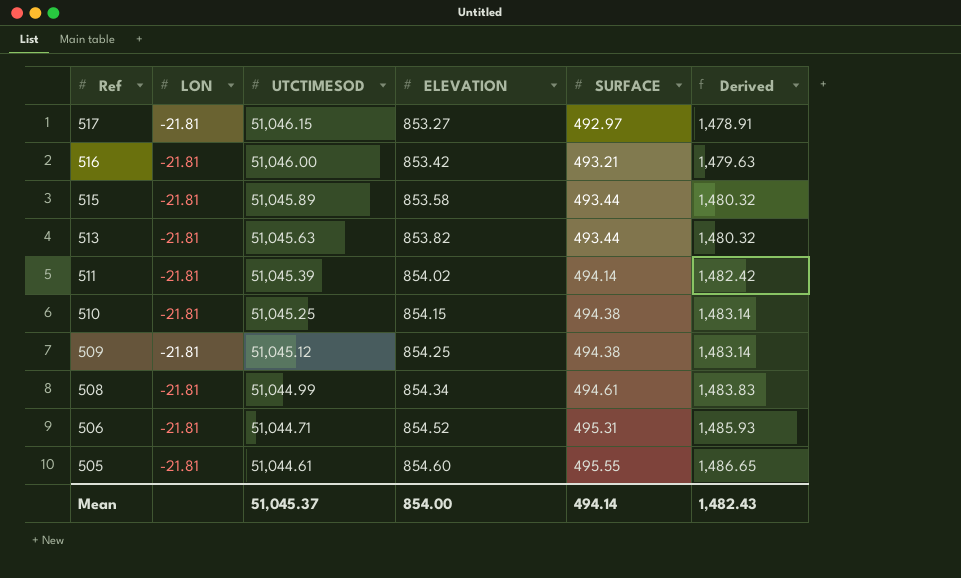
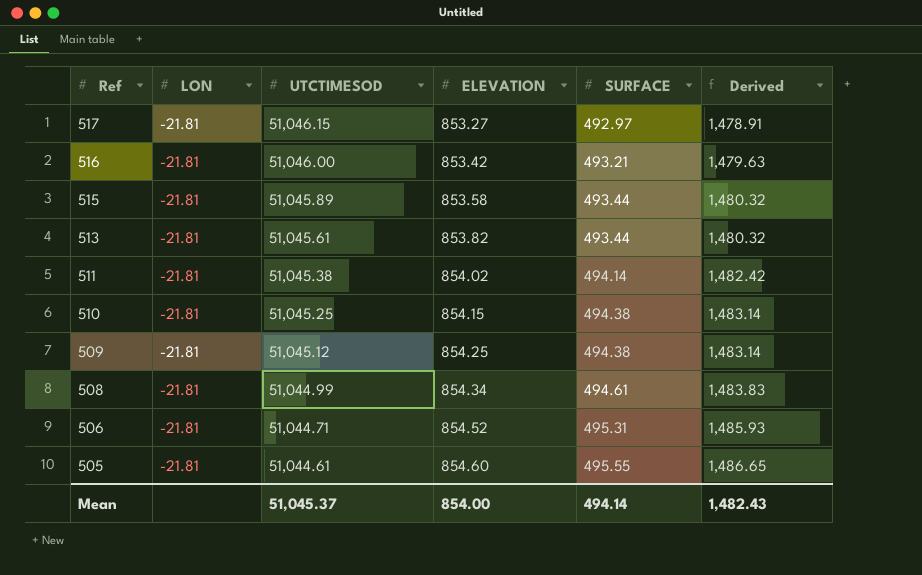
513 | UTCTIMESOD: 51,045.63 -> 51,045.61
511 | UTCTIMESOD: 51,045.39 -> 51,045.38

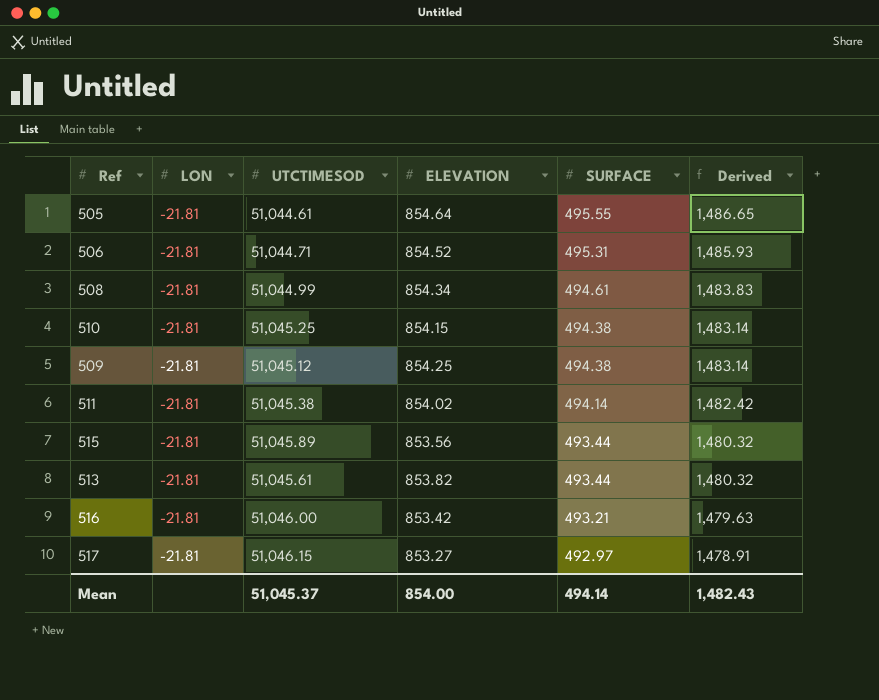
row order: Ref descending -> SURFACE descending
505 | ELEVATION: 854.60 -> 854.64
515 | ELEVATION: 853.58 -> 853.56

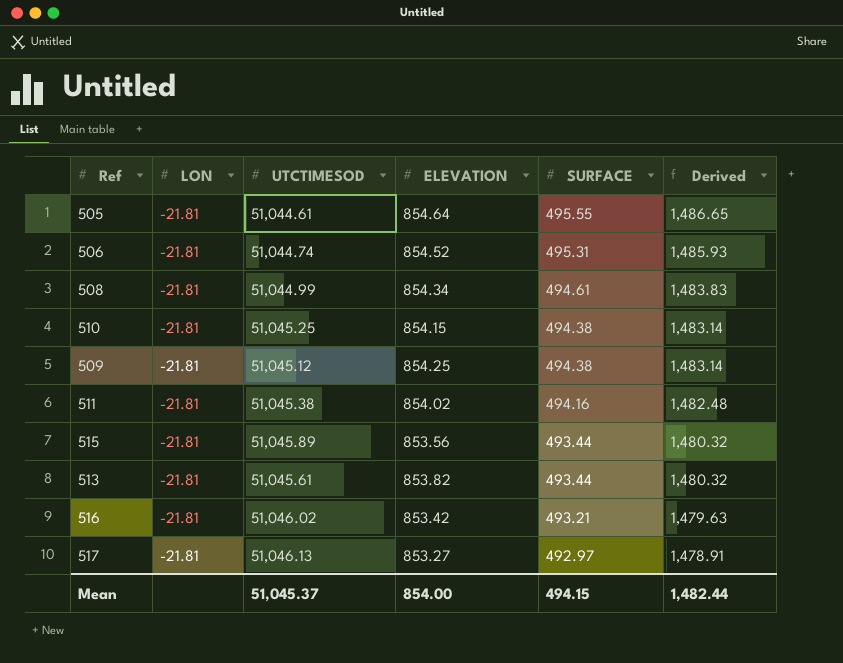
506 | UTCTIMESOD: 51,044.71 -> 51,044.74
511 | SURFACE: 494.14 -> 494.16
511 | Derived: 1,482.42 -> 1,482.48
516 | UTCTIMESOD: 51,046.00 -> 51,046.02
517 | UTCTIMESOD: 51,046.15 -> 51,046.13
Mean | SURFACE: 494.14 -> 494.15
Mean | Derived: 1,482.43 -> 1,482.44

